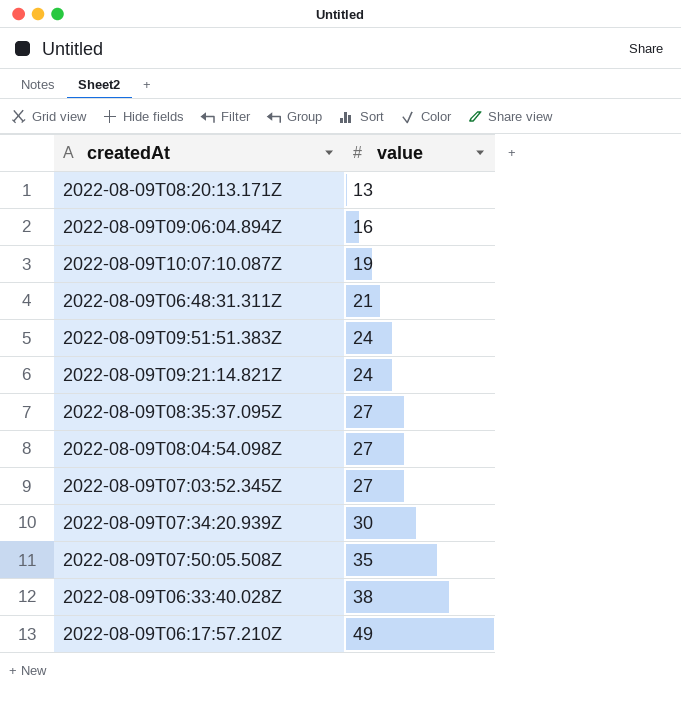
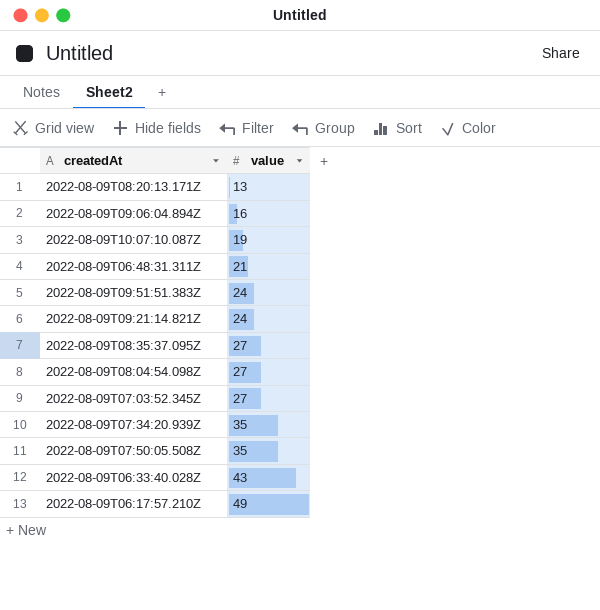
2022-08-09T07:34:20.939Z | value: 30 -> 35
2022-08-09T06:33:40.028Z | value: 38 -> 43

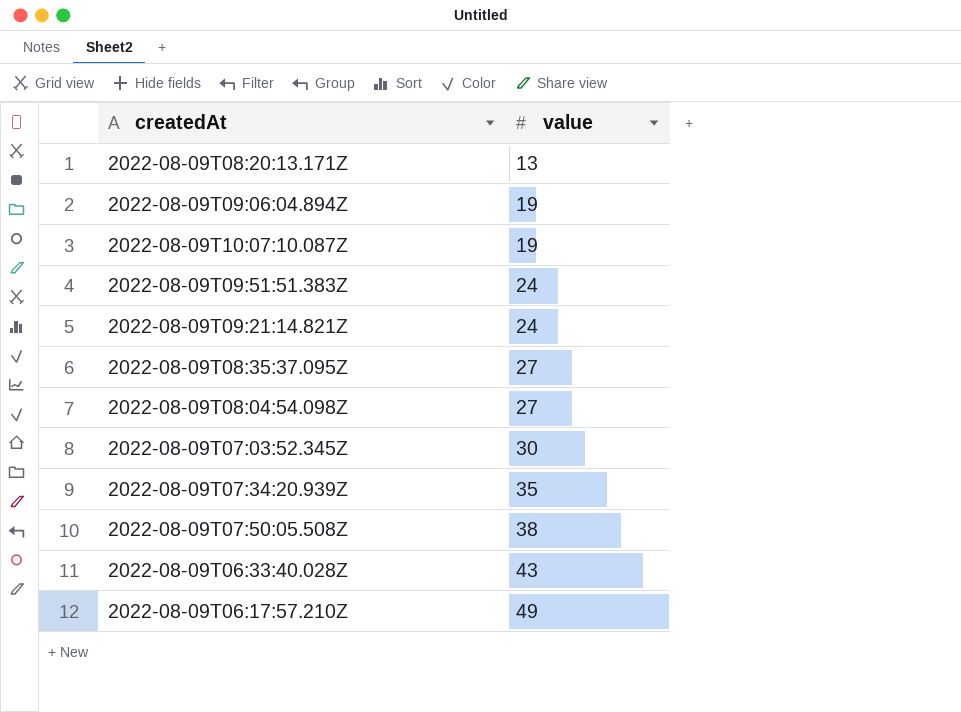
row 2022-08-09T06:48:31.311Z: 21 -> none
2022-08-09T09:06:04.894Z | value: 16 -> 19
2022-08-09T07:03:52.345Z | value: 27 -> 30
2022-08-09T07:50:05.508Z | value: 35 -> 38

